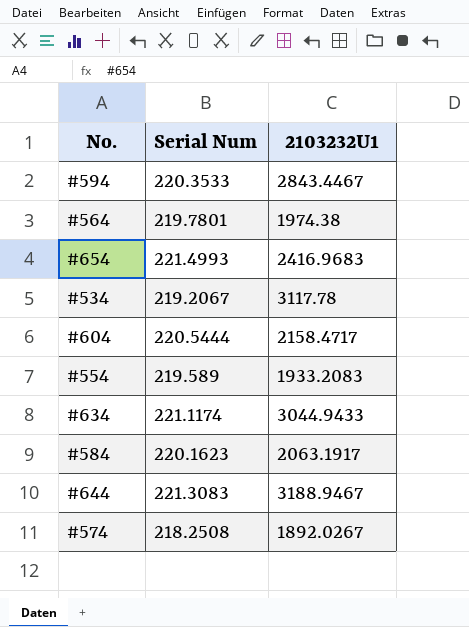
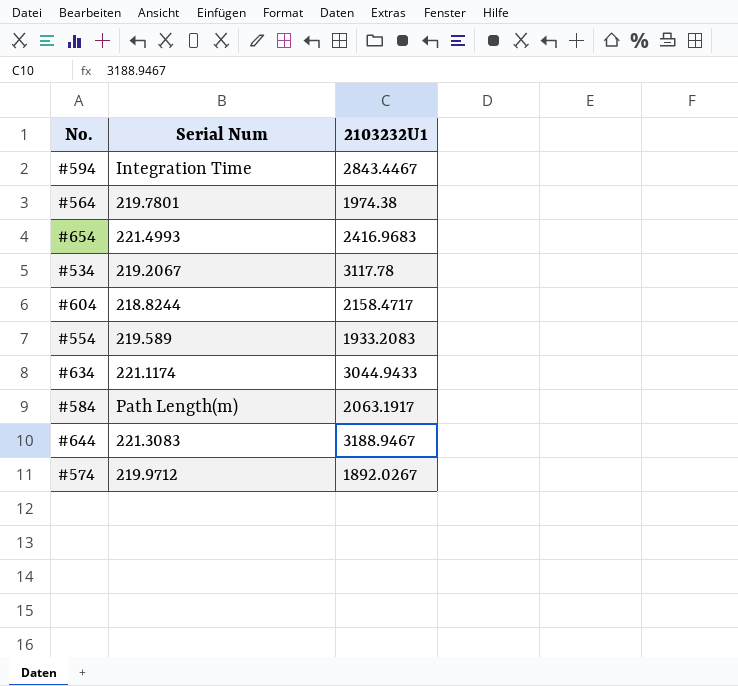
#594 | Serial Num: 220.3533 -> Integration Time
#604 | Serial Num: 220.5444 -> 218.8244
#584 | Serial Num: 220.1623 -> Path Length(m)
#574 | Serial Num: 218.2508 -> 219.9712

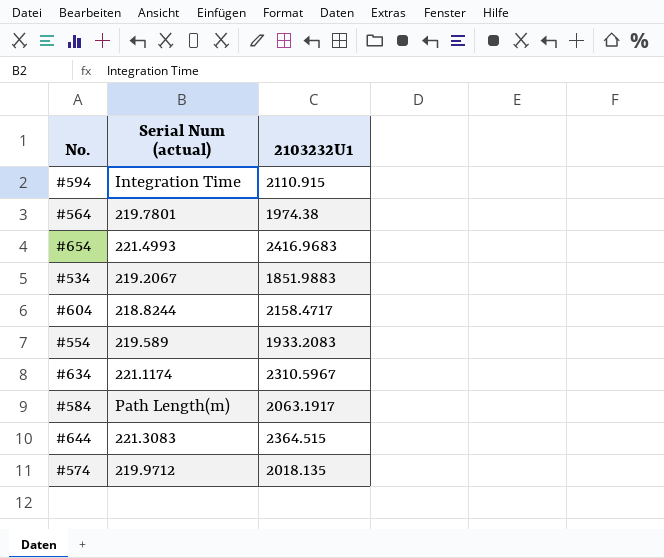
column name: Serial Num -> Serial Num (actual)
#594 | 2103232U1: 2843.4467 -> 2110.915
#534 | 2103232U1: 3117.78 -> 1851.9883
#634 | 2103232U1: 3044.9433 -> 2310.5967
#644 | 2103232U1: 3188.9467 -> 2364.515
#574 | 2103232U1: 1892.0267 -> 2018.135

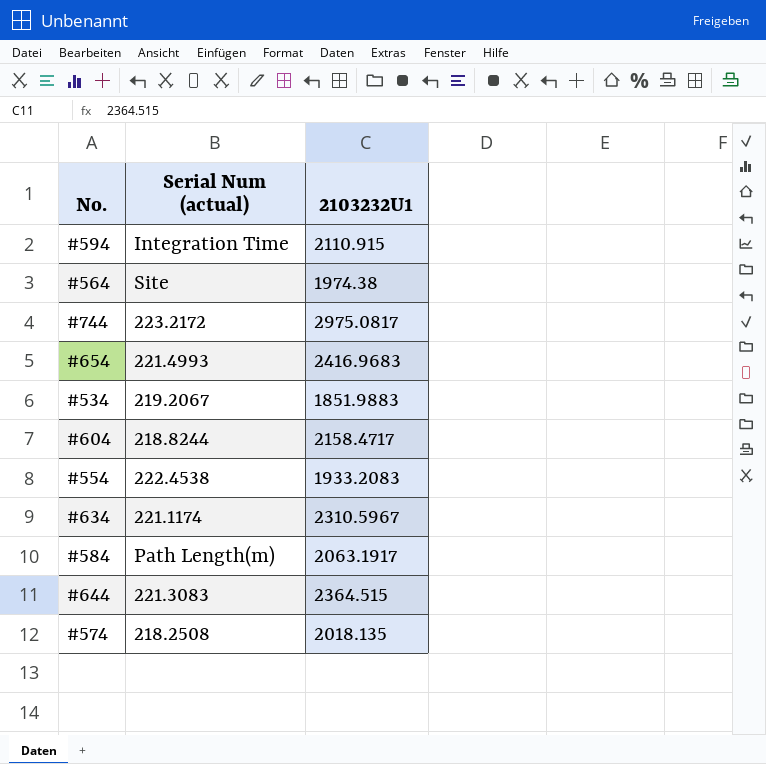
#564 | Serial Num (actual): 219.7801 -> Site
row #744: none -> 223.2172 | 2975.0817
#554 | Serial Num (actual): 219.589 -> 222.4538
#574 | Serial Num (actual): 219.9712 -> 218.2508

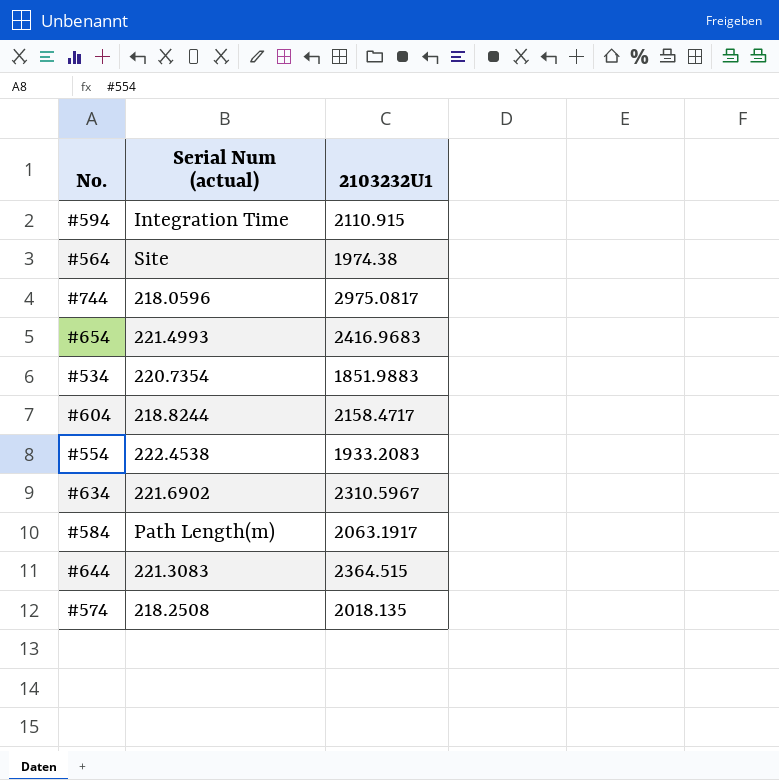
#744 | Serial Num (actual): 223.2172 -> 218.0596
#534 | Serial Num (actual): 219.2067 -> 220.7354
#634 | Serial Num (actual): 221.1174 -> 221.6902

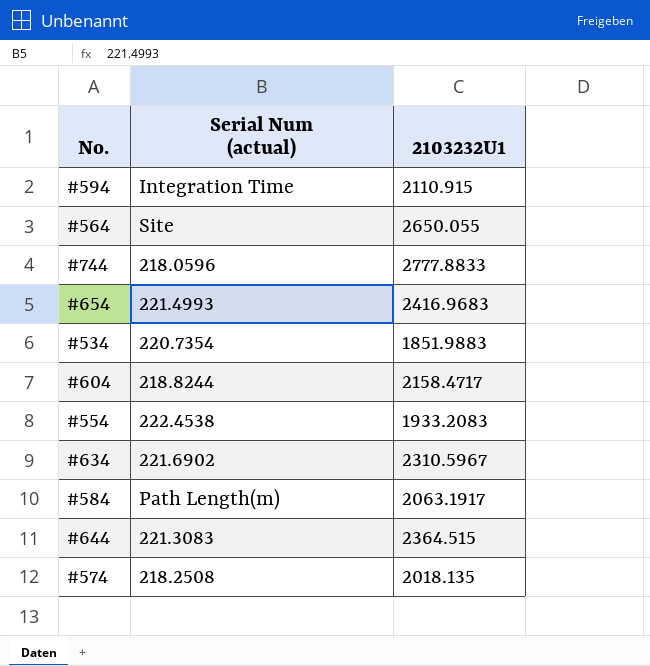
#564 | 2103232U1: 1974.38 -> 2650.055
#744 | 2103232U1: 2975.0817 -> 2777.8833

